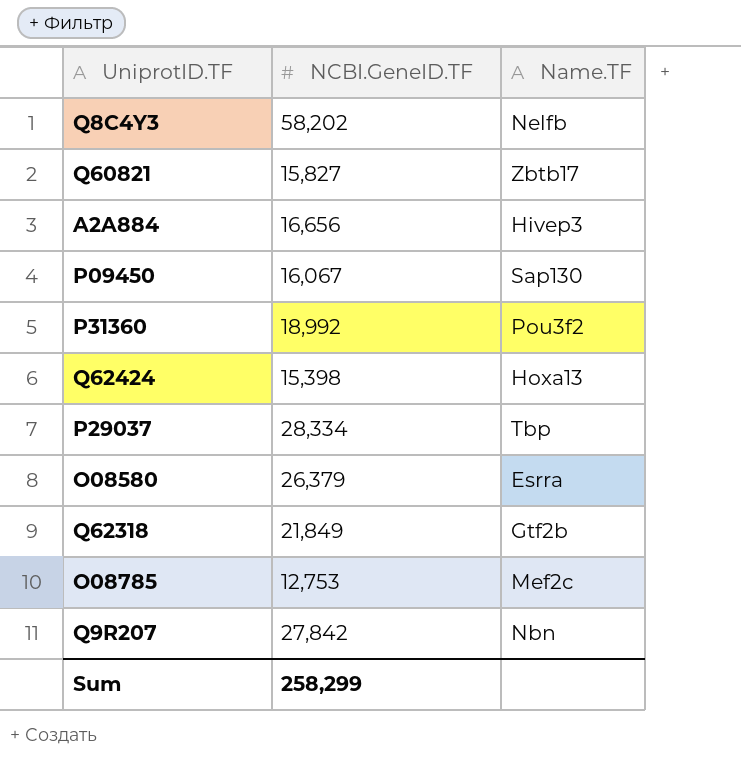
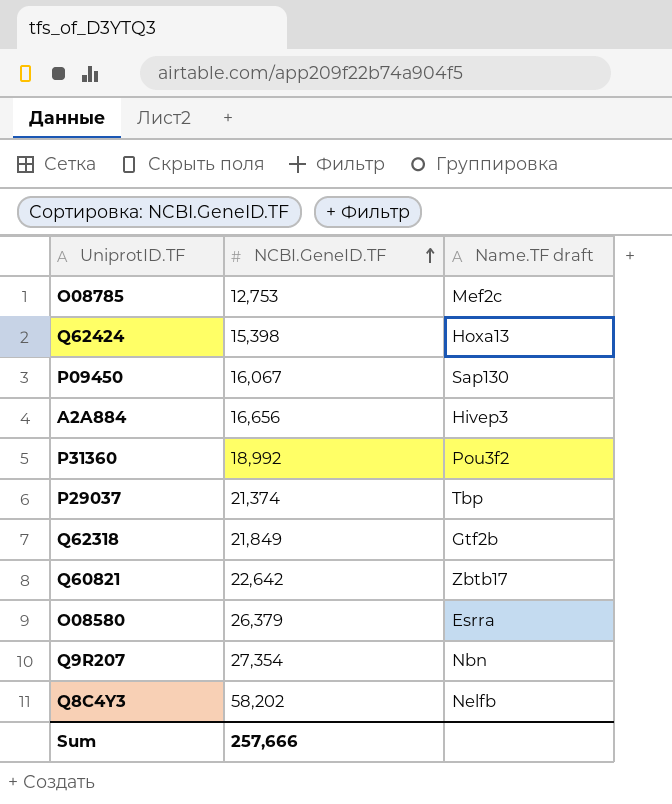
row order: none -> NCBI.GeneID.TF ascending
column name: Name.TF -> Name.TF draft
P29037 | NCBI.GeneID.TF: 28,334 -> 21,374
Q60821 | NCBI.GeneID.TF: 15,827 -> 22,642
Q9R207 | NCBI.GeneID.TF: 27,842 -> 27,354
Sum | NCBI.GeneID.TF: 258,299 -> 257,666

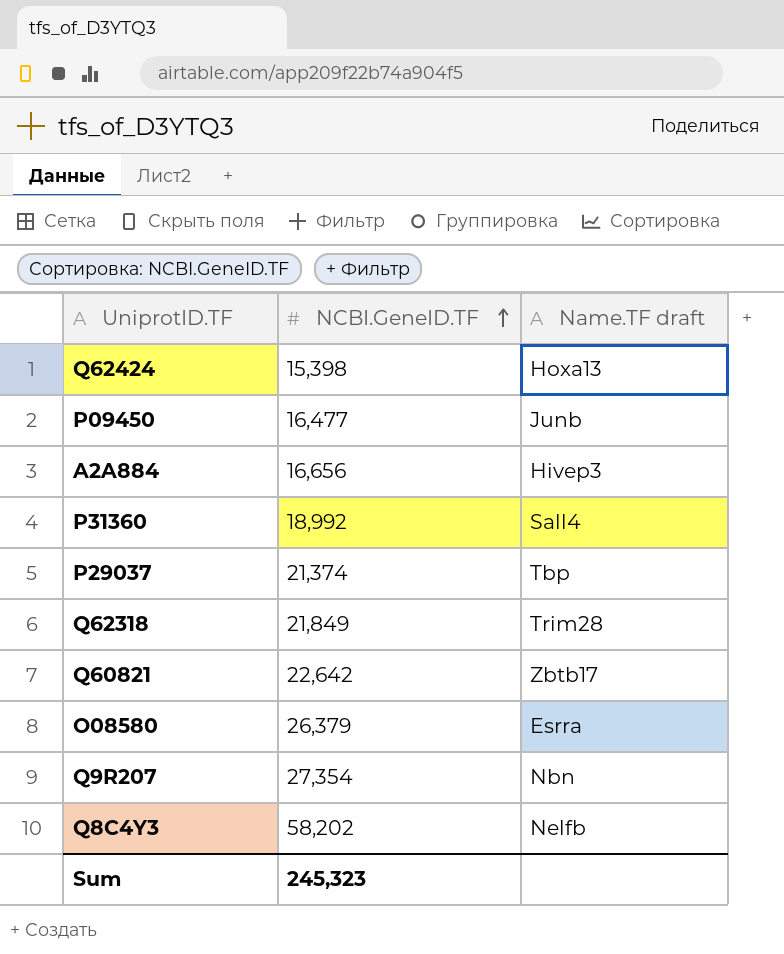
row O08785: 12,753 | Mef2c -> none
P09450 | NCBI.GeneID.TF: 16,067 -> 16,477
P09450 | Name.TF draft: Sap130 -> Junb
P31360 | Name.TF draft: Pou3f2 -> Sall4
Q62318 | Name.TF draft: Gtf2b -> Trim28
Sum | NCBI.GeneID.TF: 257,666 -> 245,323

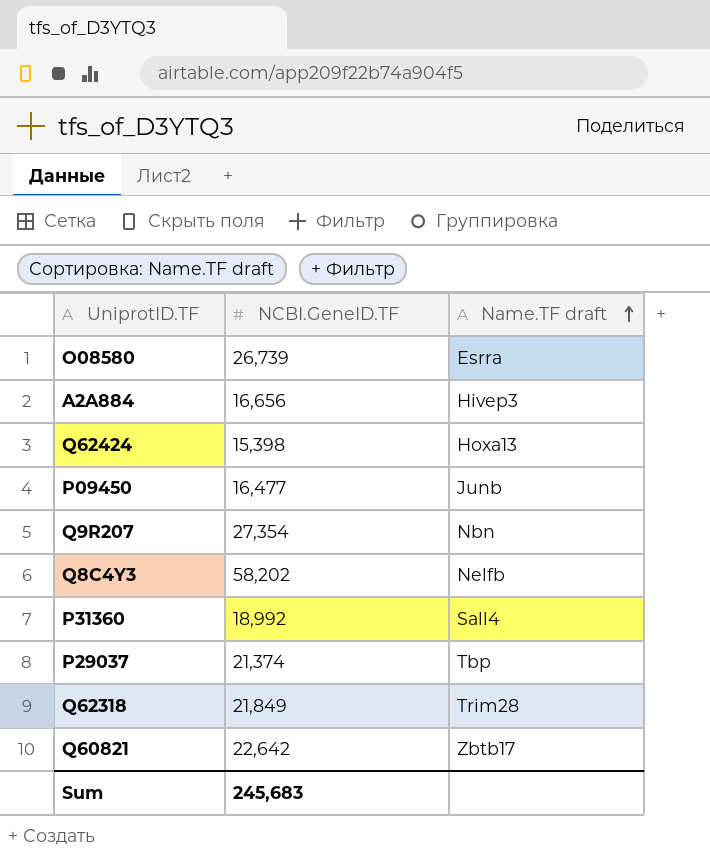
row order: NCBI.GeneID.TF ascending -> Name.TF draft ascending
O08580 | NCBI.GeneID.TF: 26,379 -> 26,739
Sum | NCBI.GeneID.TF: 245,323 -> 245,683

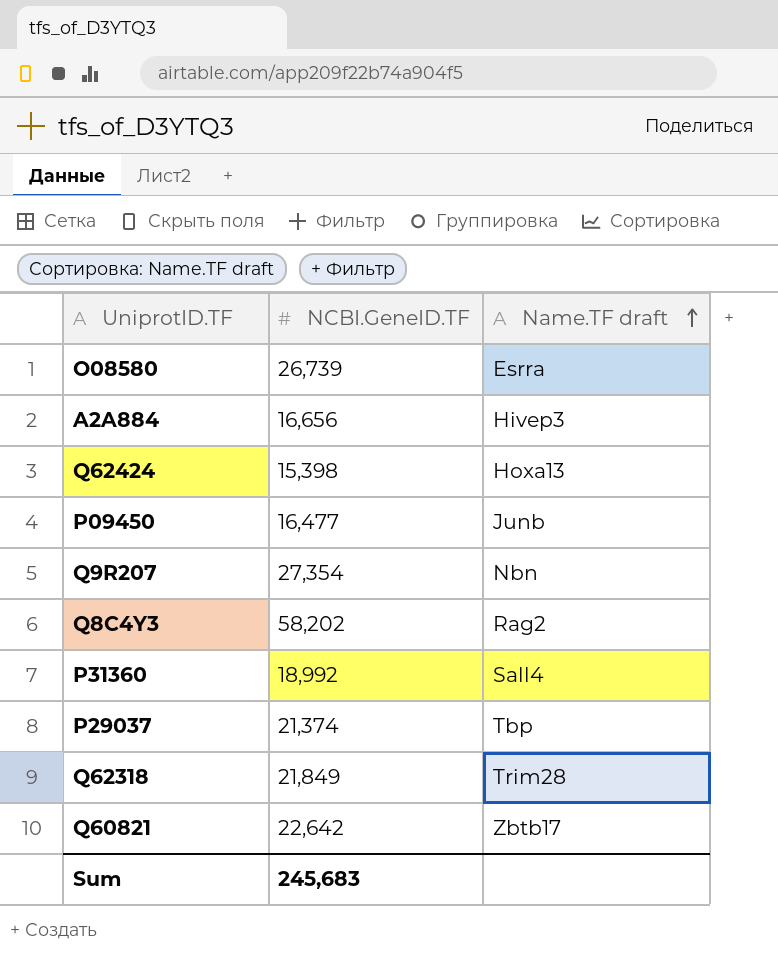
Q8C4Y3 | Name.TF draft: Nelfb -> Rag2

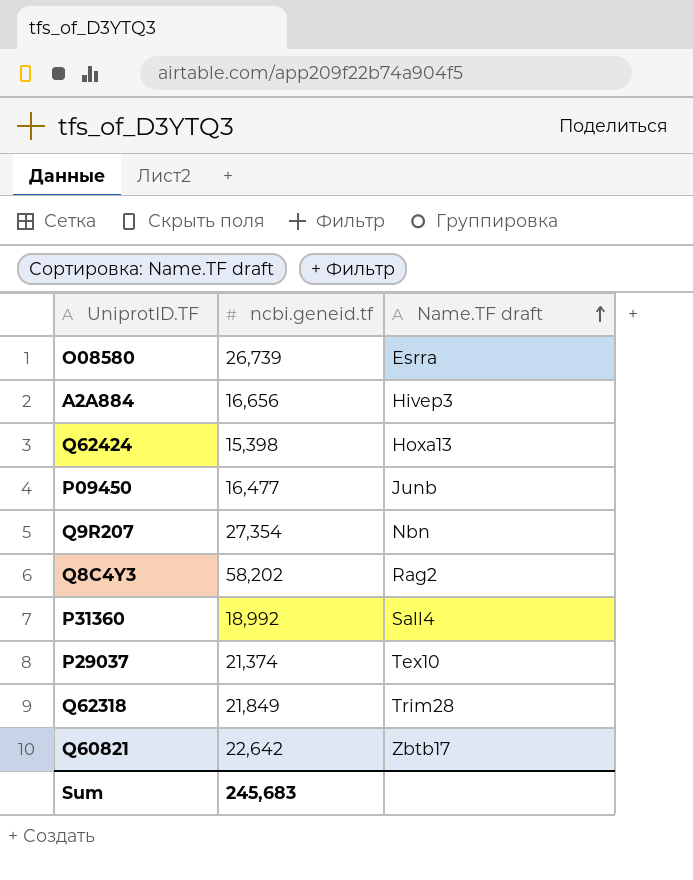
column name: NCBI.GeneID.TF -> ncbi.geneid.tf
P29037 | Name.TF draft: Tbp -> Tex10

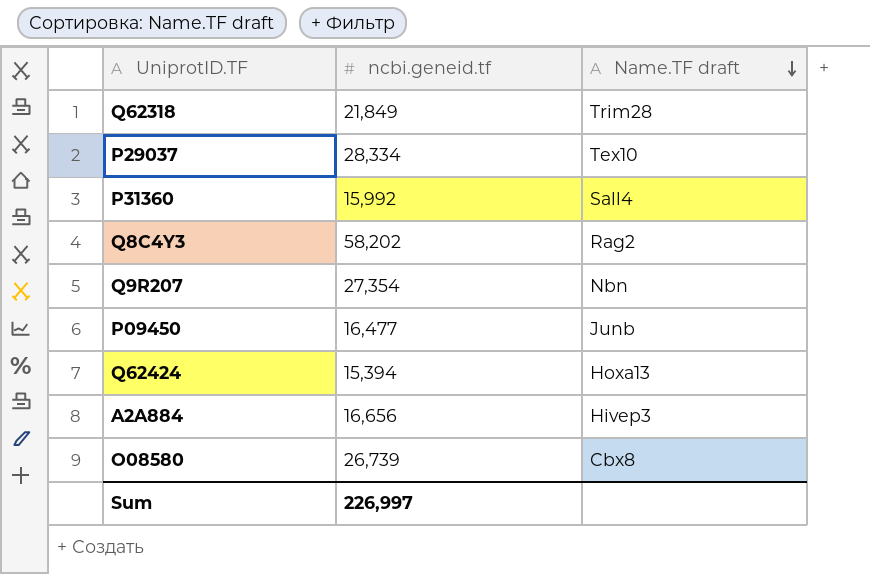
row order: Name.TF draft ascending -> Name.TF draft descending
row Q60821: 22,642 | Zbtb17 -> none
P29037 | ncbi.geneid.tf: 21,374 -> 28,334
P31360 | ncbi.geneid.tf: 18,992 -> 15,992
Q62424 | ncbi.geneid.tf: 15,398 -> 15,394
O08580 | Name.TF draft: Esrra -> Cbx8
Sum | ncbi.geneid.tf: 245,683 -> 226,997

